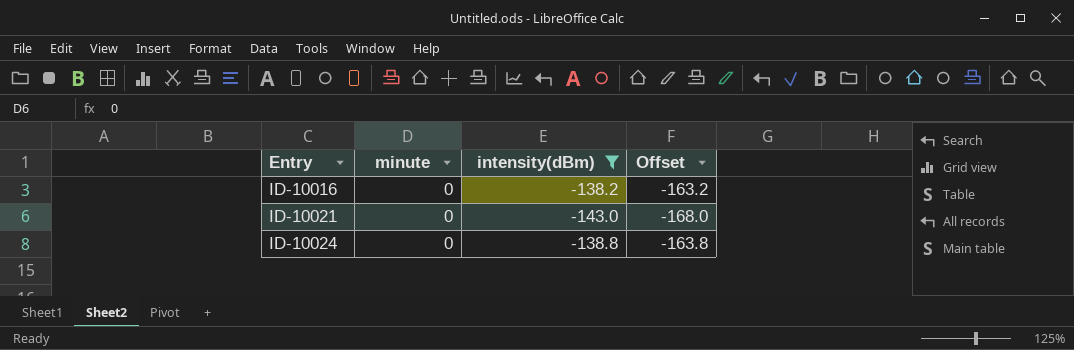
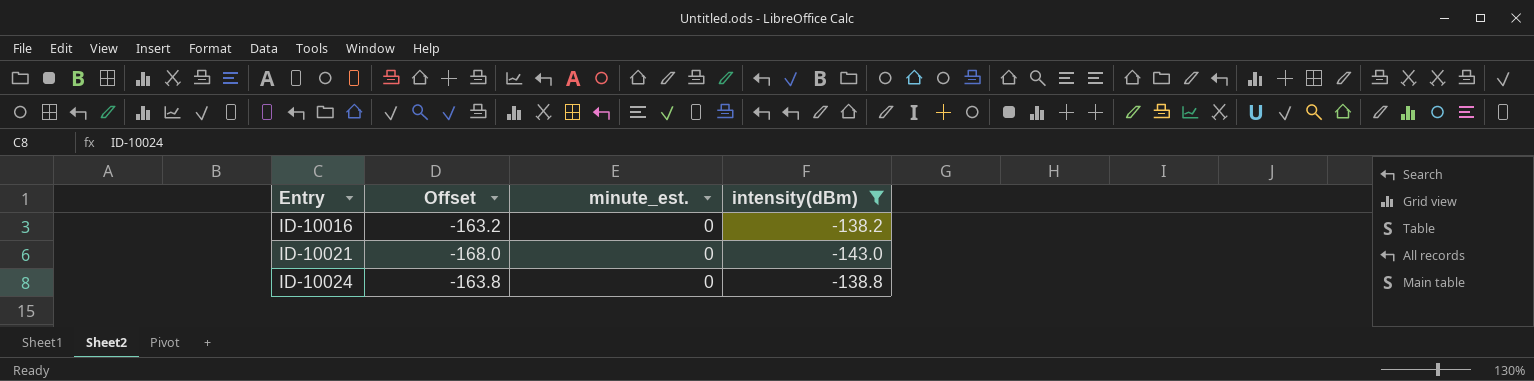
column Offset | position: 4 -> 2
column name: minute -> minute_est.

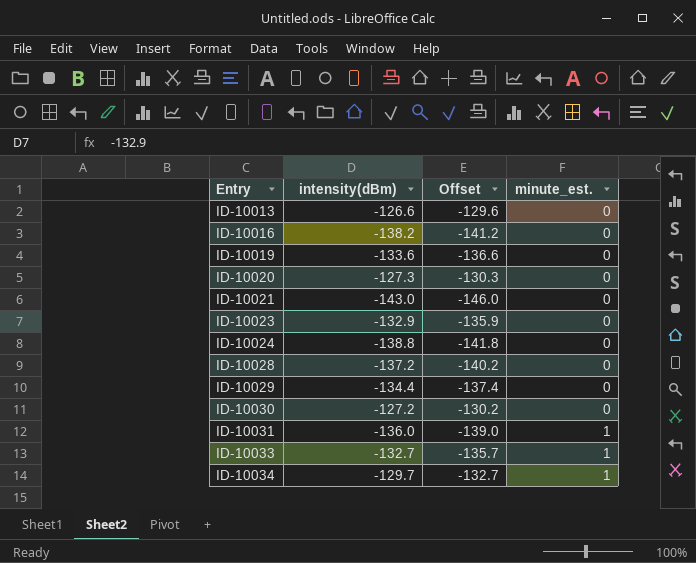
filter: intensity(dBm) <= -138.2 -> none
column intensity(dBm) | position: 4 -> 2
column Offset | formula: [intensity(dBm)] - 25 -> [intensity(dBm)] - 3

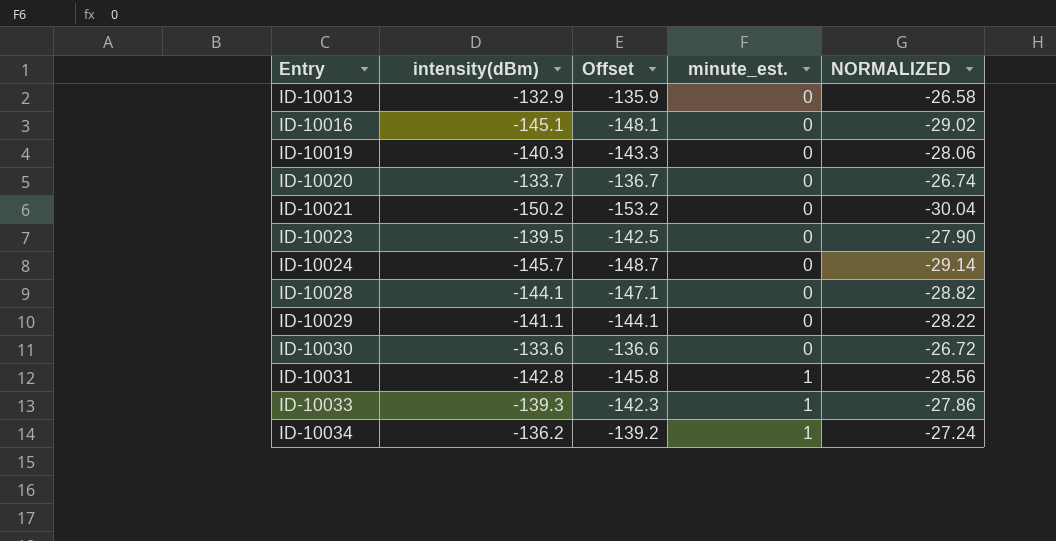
column NORMALIZED | formula: none -> [intensity(dBm)] * 0.2
ID-10013 | intensity(dBm): -126.6 -> -132.9
ID-10013 | Offset: -129.6 -> -135.9
ID-10016 | intensity(dBm): -138.2 -> -145.1
ID-10016 | Offset: -141.2 -> -148.1
ID-10019 | intensity(dBm): -133.6 -> -140.3
ID-10019 | Offset: -136.6 -> -143.3
ID-10020 | intensity(dBm): -127.3 -> -133.7
ID-10020 | Offset: -130.3 -> -136.7
ID-10021 | intensity(dBm): -143.0 -> -150.2
ID-10021 | Offset: -146.0 -> -153.2
ID-10023 | intensity(dBm): -132.9 -> -139.5
ID-10023 | Offset: -135.9 -> -142.5
ID-10024 | intensity(dBm): -138.8 -> -145.7
ID-10024 | Offset: -141.8 -> -148.7
ID-10028 | intensity(dBm): -137.2 -> -144.1
ID-10028 | Offset: -140.2 -> -147.1
ID-10029 | intensity(dBm): -134.4 -> -141.1
ID-10029 | Offset: -137.4 -> -144.1
ID-10030 | intensity(dBm): -127.2 -> -133.6
ID-10030 | Offset: -130.2 -> -136.6
ID-10031 | intensity(dBm): -136.0 -> -142.8
ID-10031 | Offset: -139.0 -> -145.8
ID-10033 | intensity(dBm): -132.7 -> -139.3
ID-10033 | Offset: -135.7 -> -142.3
ID-10034 | intensity(dBm): -129.7 -> -136.2
ID-10034 | Offset: -132.7 -> -139.2

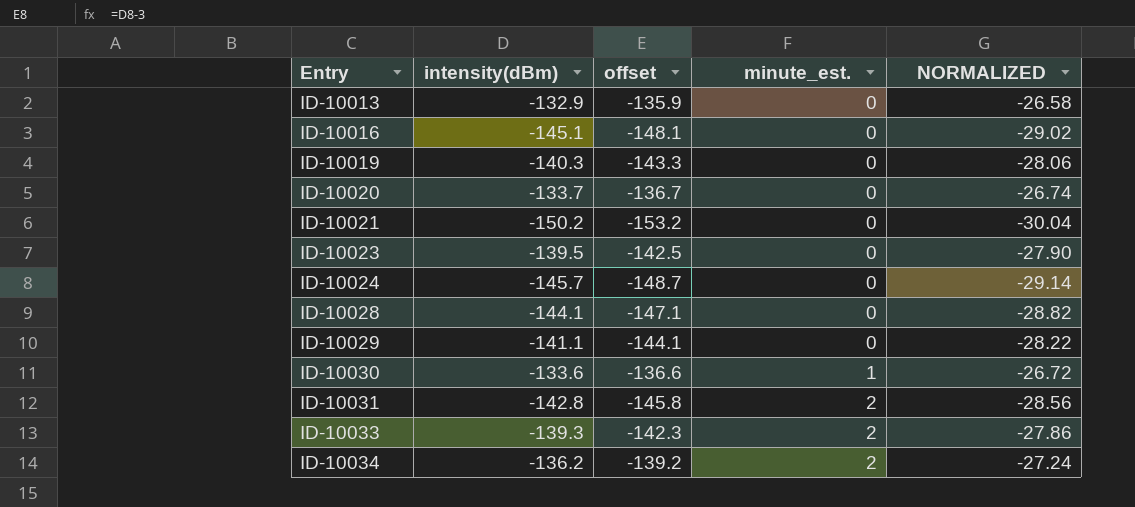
column name: Offset -> offset
ID-10030 | minute_est.: 0 -> 1
ID-10031 | minute_est.: 1 -> 2
ID-10033 | minute_est.: 1 -> 2
ID-10034 | minute_est.: 1 -> 2

